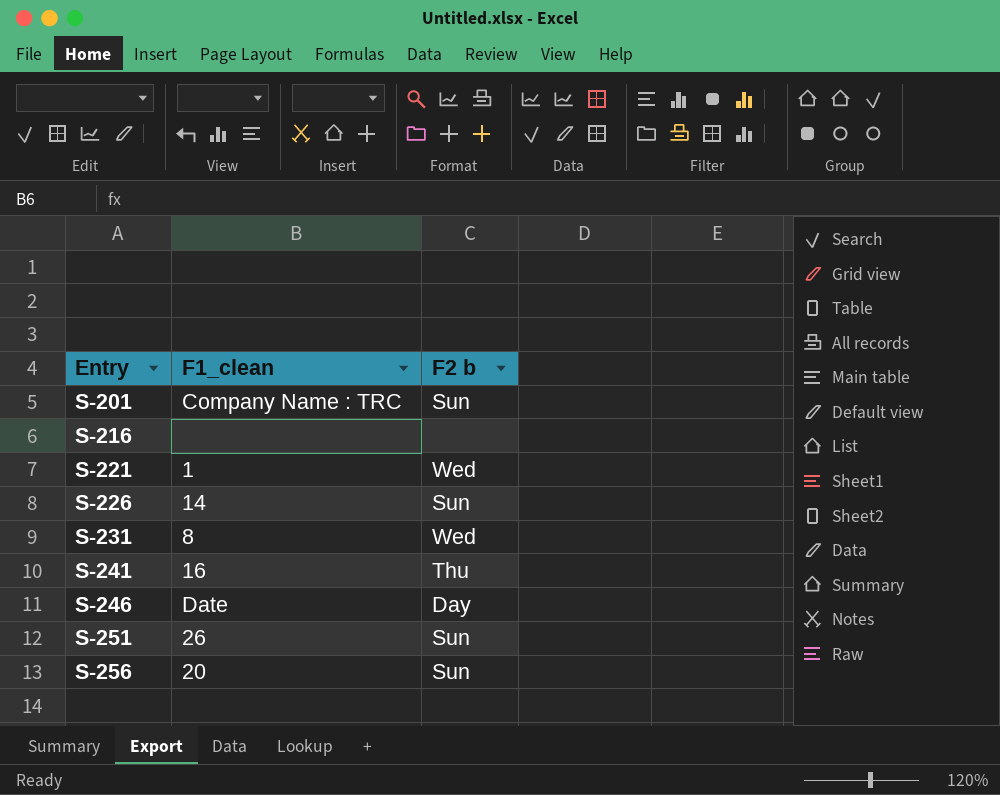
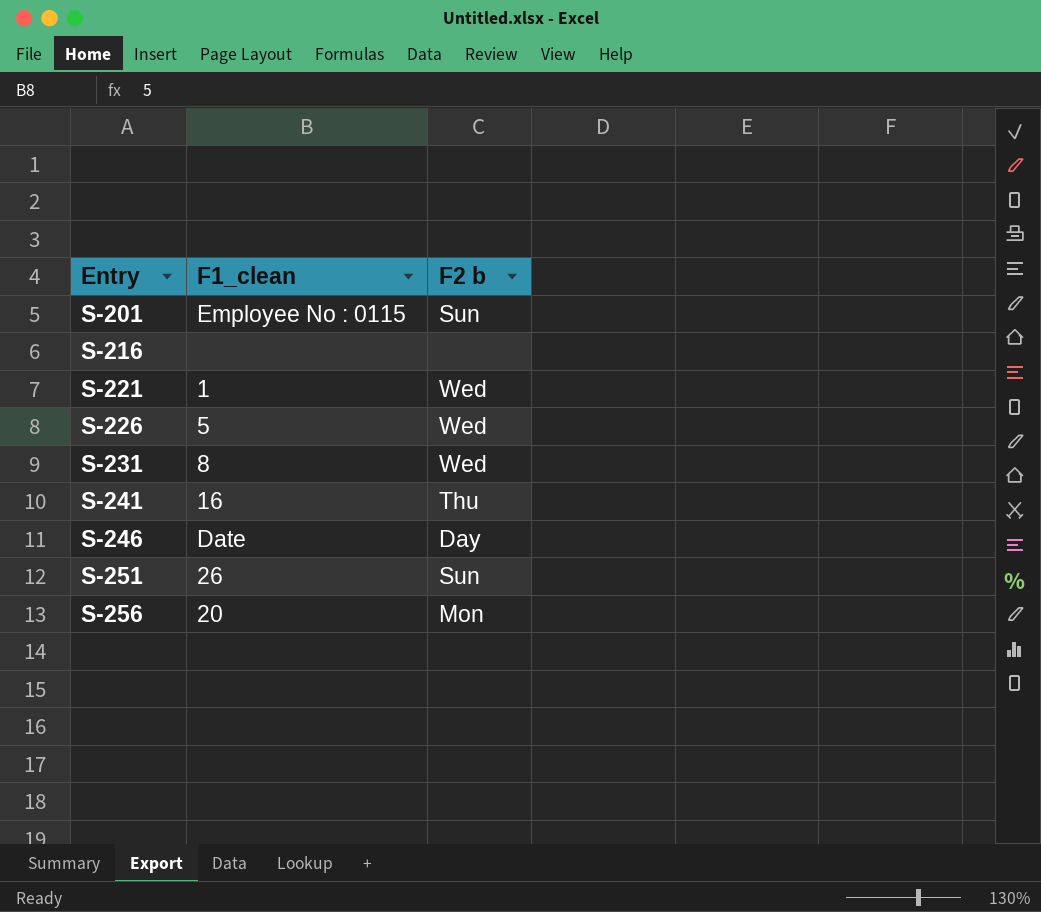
S-201 | F1_clean: Company Name : TRC -> Employee No : 0115
S-226 | F1_clean: 14 -> 5
S-226 | F2 b: Sun -> Wed
S-256 | F2 b: Sun -> Mon

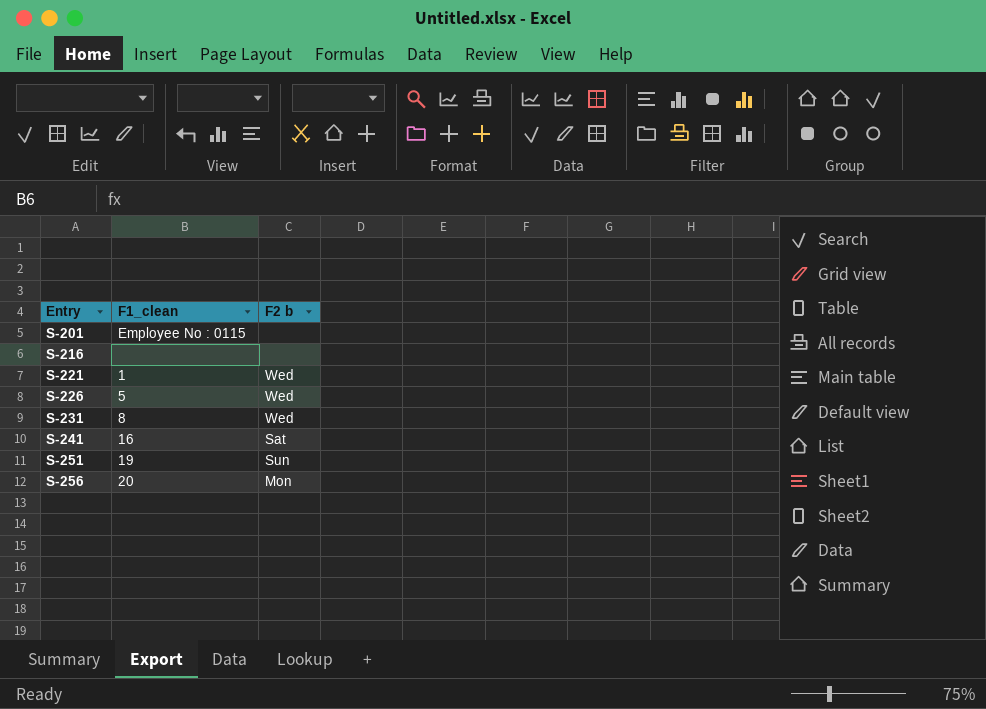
row S-246: Date | Day -> none
S-201 | F2 b: Sun -> none
S-241 | F2 b: Thu -> Sat
S-251 | F1_clean: 26 -> 19

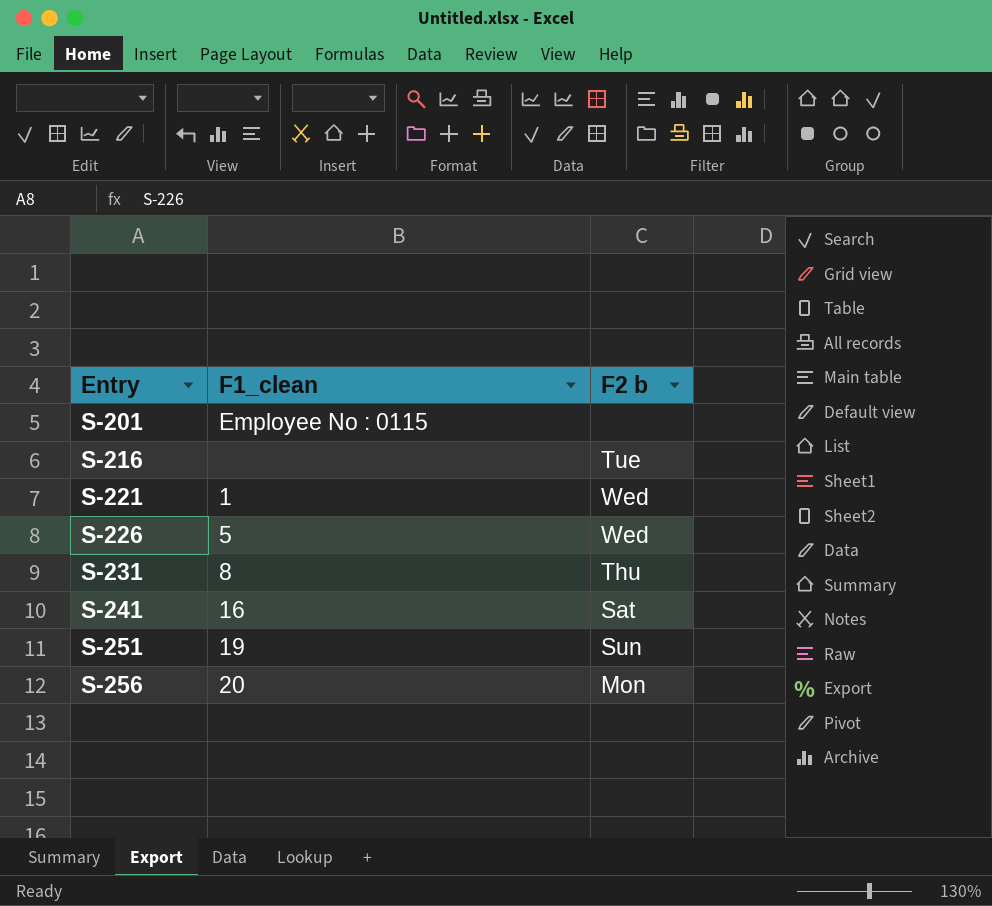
S-216 | F2 b: none -> Tue
S-231 | F2 b: Wed -> Thu

